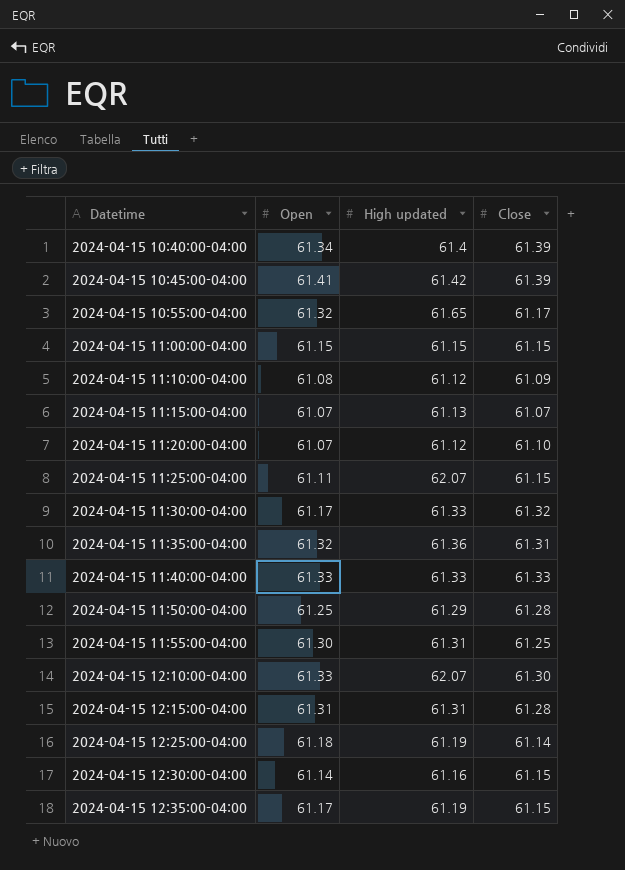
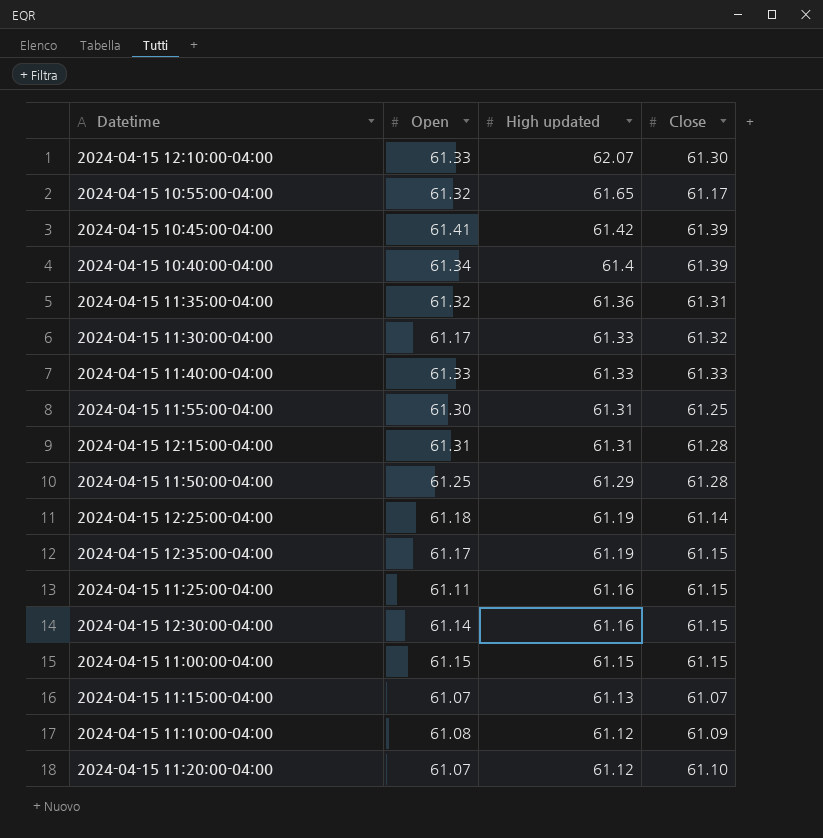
row order: Datetime ascending -> High updated descending
2024-04-15 11:25:00-04:00 | High updated: 62.07 -> 61.16

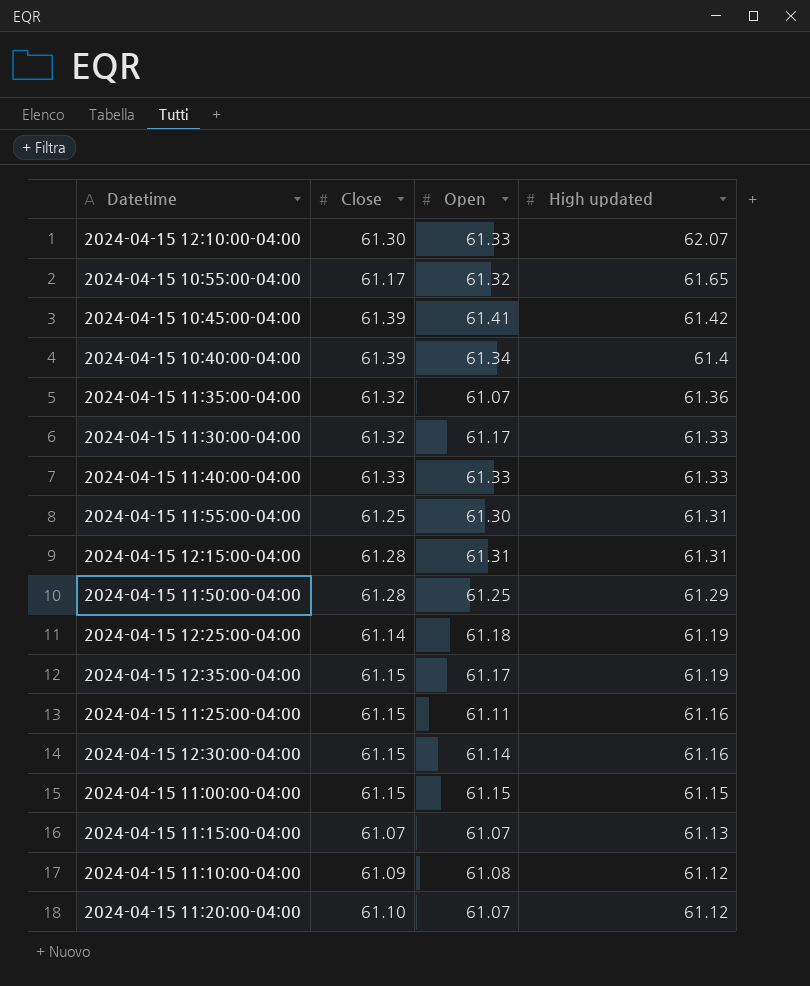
column Close | position: 4 -> 2
2024-04-15 11:35:00-04:00 | Close: 61.31 -> 61.32
2024-04-15 11:35:00-04:00 | Open: 61.32 -> 61.07

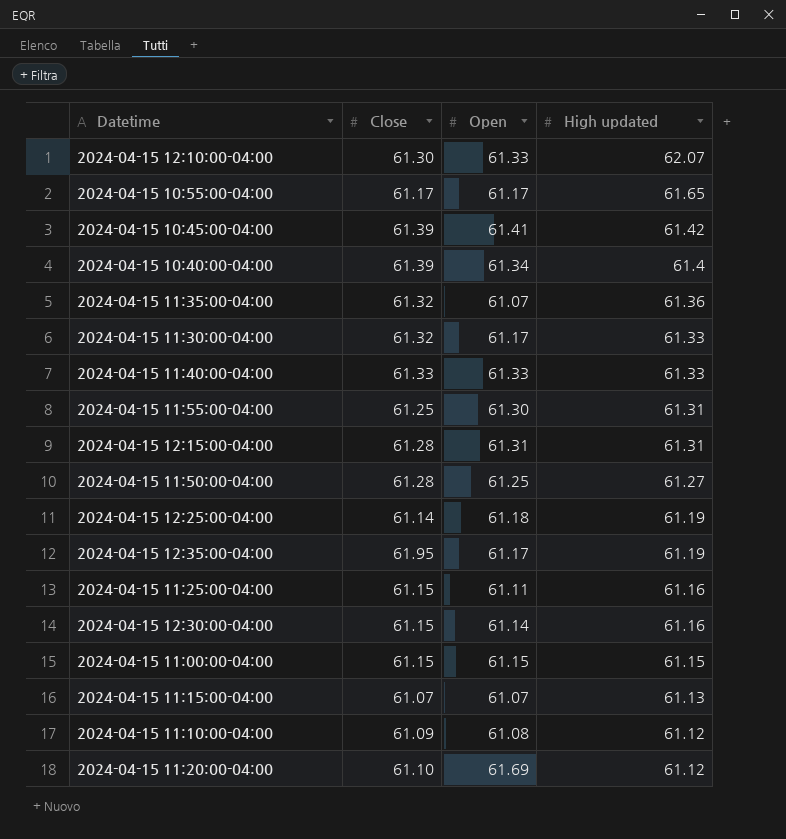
2024-04-15 10:55:00-04:00 | Open: 61.32 -> 61.17
2024-04-15 11:50:00-04:00 | High updated: 61.29 -> 61.27
2024-04-15 12:35:00-04:00 | Close: 61.15 -> 61.95
2024-04-15 11:20:00-04:00 | Open: 61.07 -> 61.69

